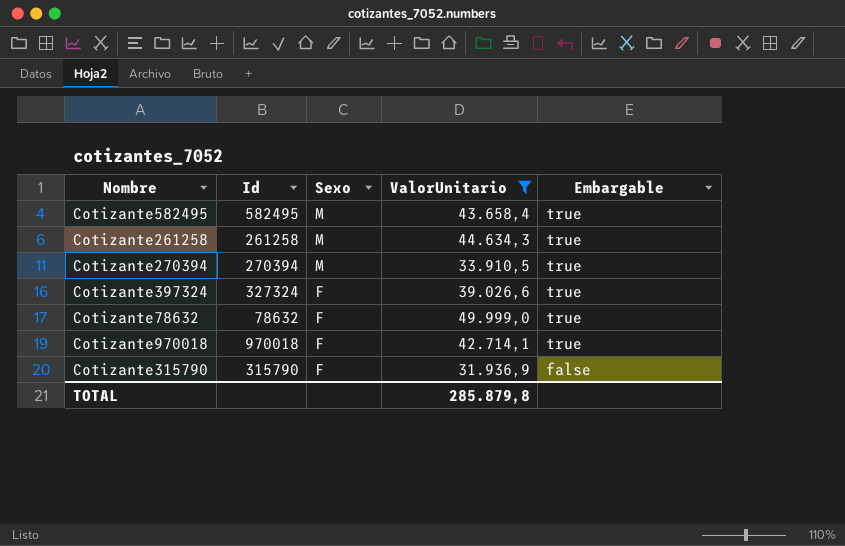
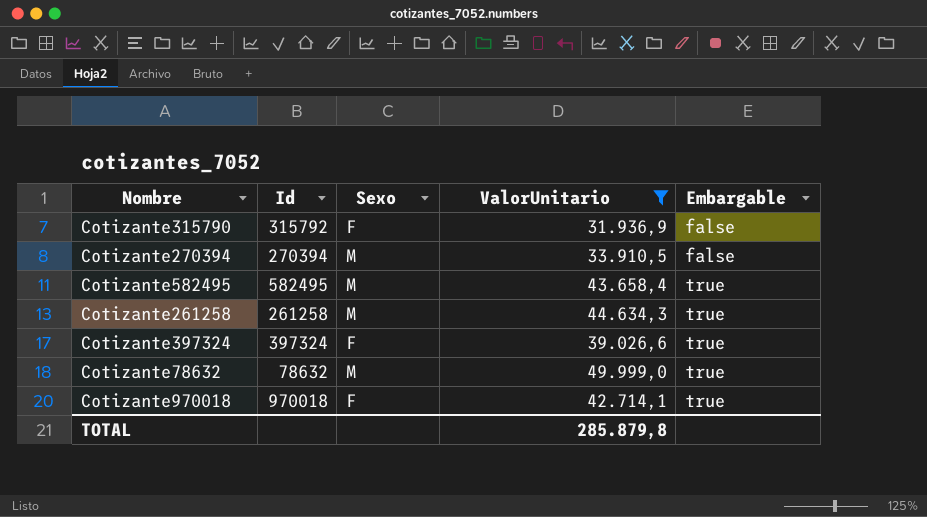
row order: Sexo descending -> Embargable ascending
Cotizante315790 | Id: 315790 -> 315792
Cotizante270394 | Embargable: true -> false
Cotizante397324 | Id: 327324 -> 397324
Cotizante78632 | Sexo: F -> M

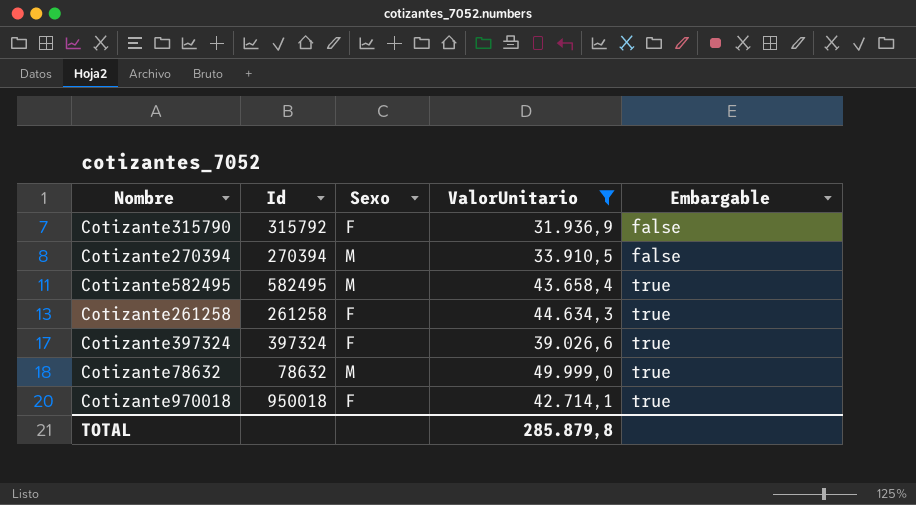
Cotizante261258 | Sexo: M -> F
Cotizante970018 | Id: 970018 -> 950018

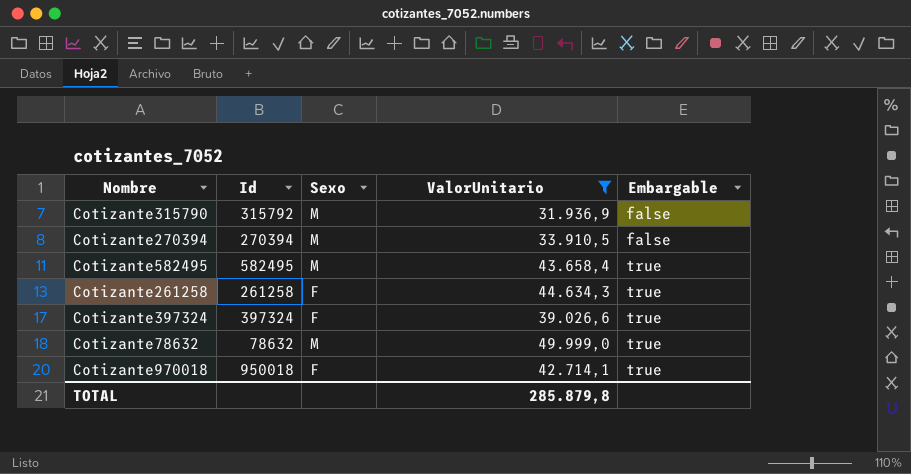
Cotizante315790 | Sexo: F -> M

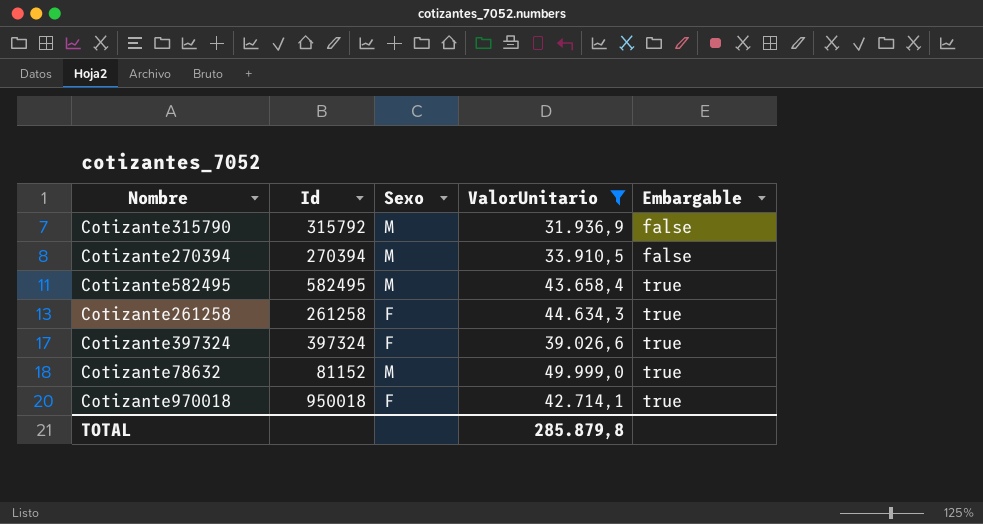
Cotizante78632 | Id: 78632 -> 81152

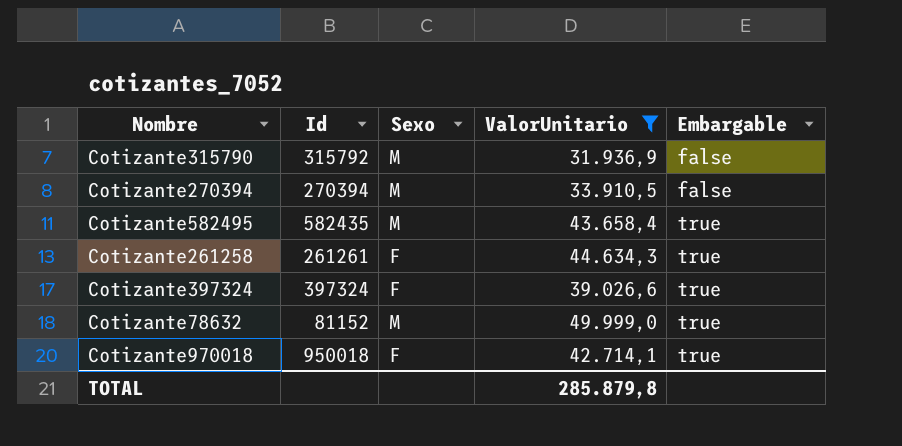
Cotizante582495 | Id: 582495 -> 582435
Cotizante261258 | Id: 261258 -> 261261

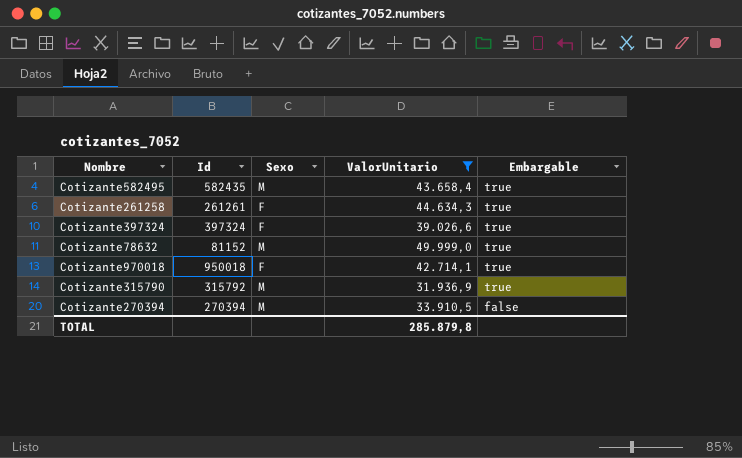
row order: Embargable ascending -> Embargable descending
Cotizante315790 | Embargable: false -> true

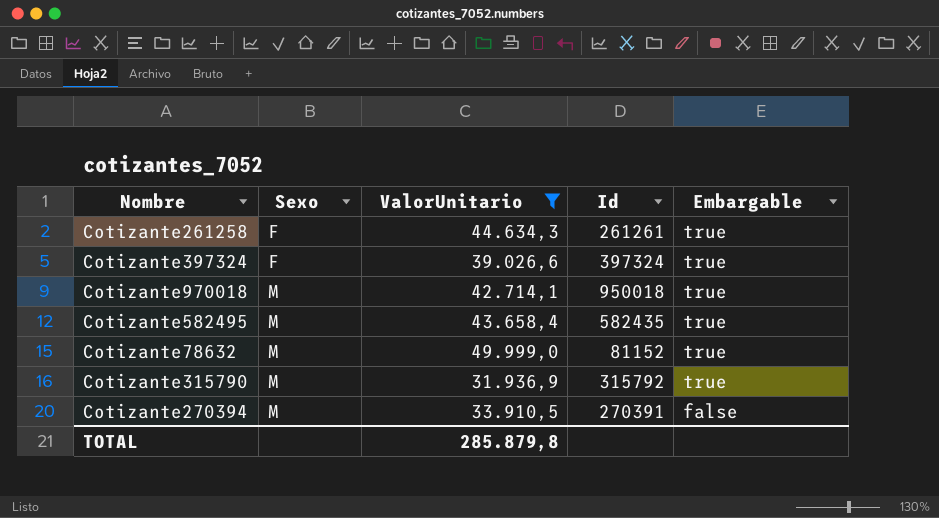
row order: Embargable descending -> Sexo ascending
column Id | position: 2 -> 4
Cotizante970018 | Sexo: F -> M
Cotizante270394 | Id: 270394 -> 270391

